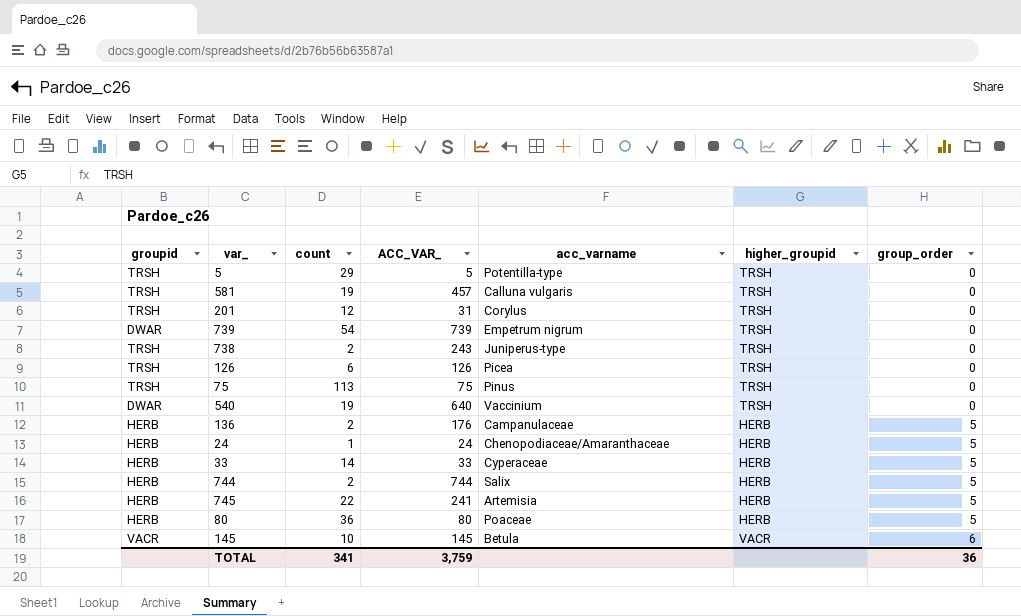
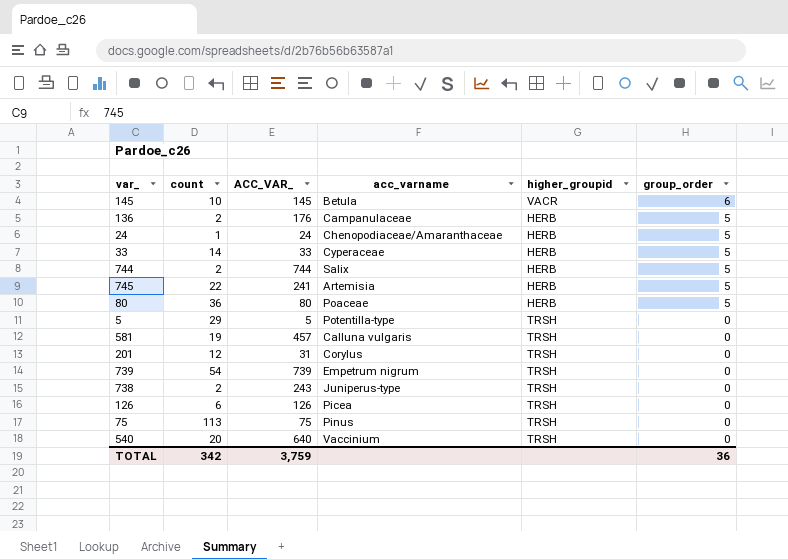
row order: group_order ascending -> group_order descending
column groupid | position: 1 -> none
540 | count: 19 -> 20
TOTAL | count: 341 -> 342

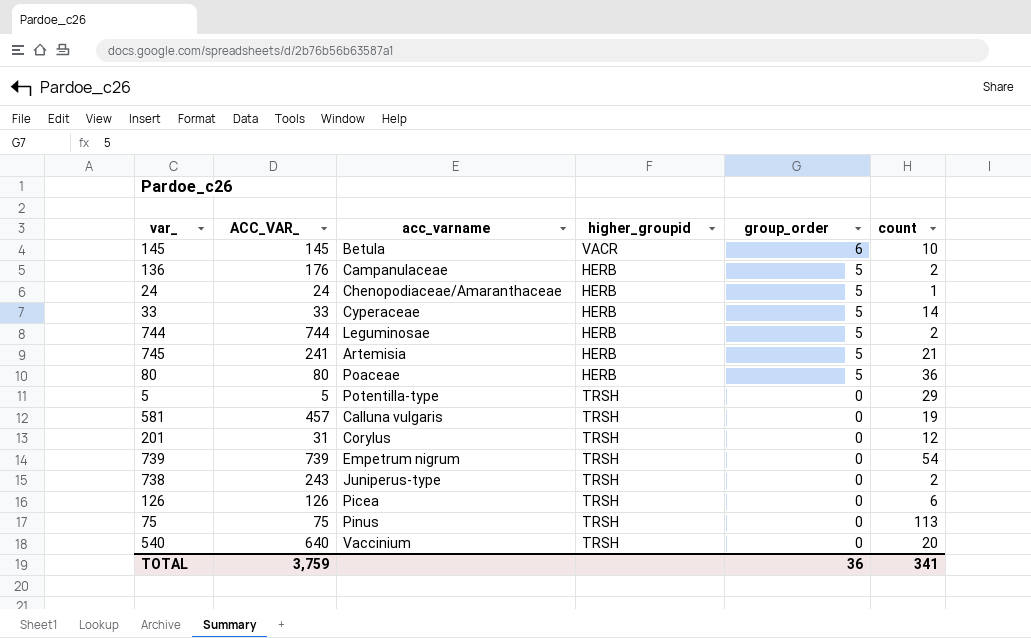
column count | position: 2 -> 6
744 | acc_varname: Salix -> Leguminosae
745 | count: 22 -> 21
TOTAL | count: 342 -> 341

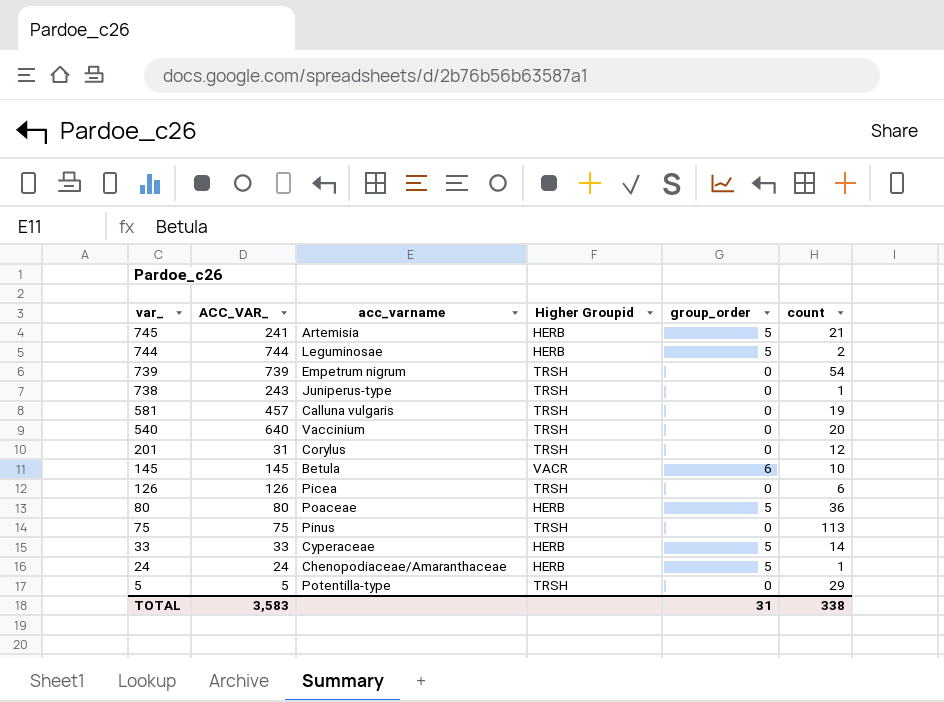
row order: group_order descending -> var_ descending
column name: higher_groupid -> Higher Groupid
row 136: 176 | Campanulaceae | HERB | 5 | 2 -> none
738 | count: 2 -> 1
TOTAL | ACC_VAR_: 3,759 -> 3,583
TOTAL | group_order: 36 -> 31
TOTAL | count: 341 -> 338

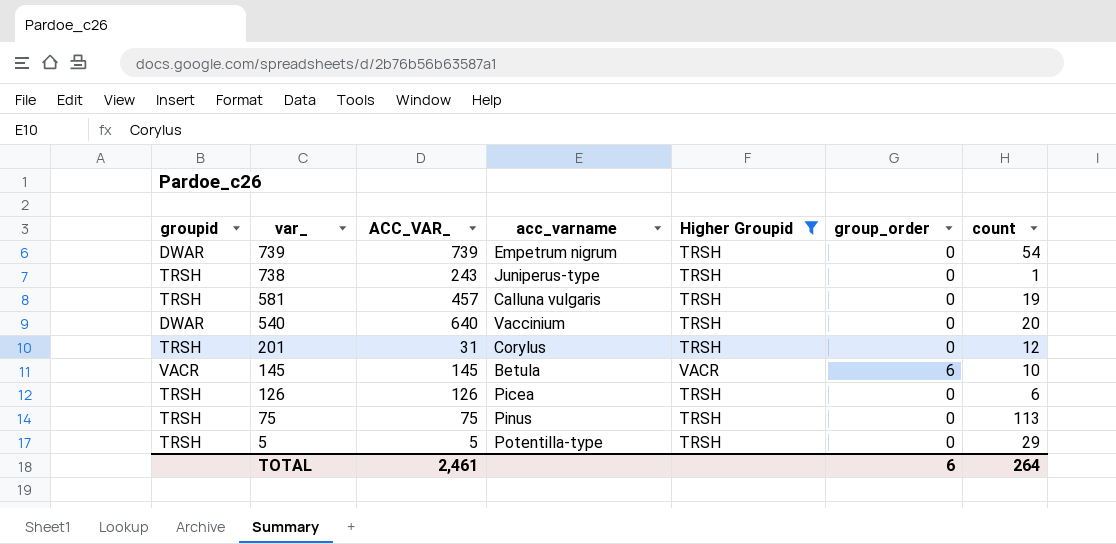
filter: none -> Higher Groupid != HERB
column groupid | position: none -> 1
TOTAL | ACC_VAR_: 3,583 -> 2,461
TOTAL | group_order: 31 -> 6
TOTAL | count: 338 -> 264

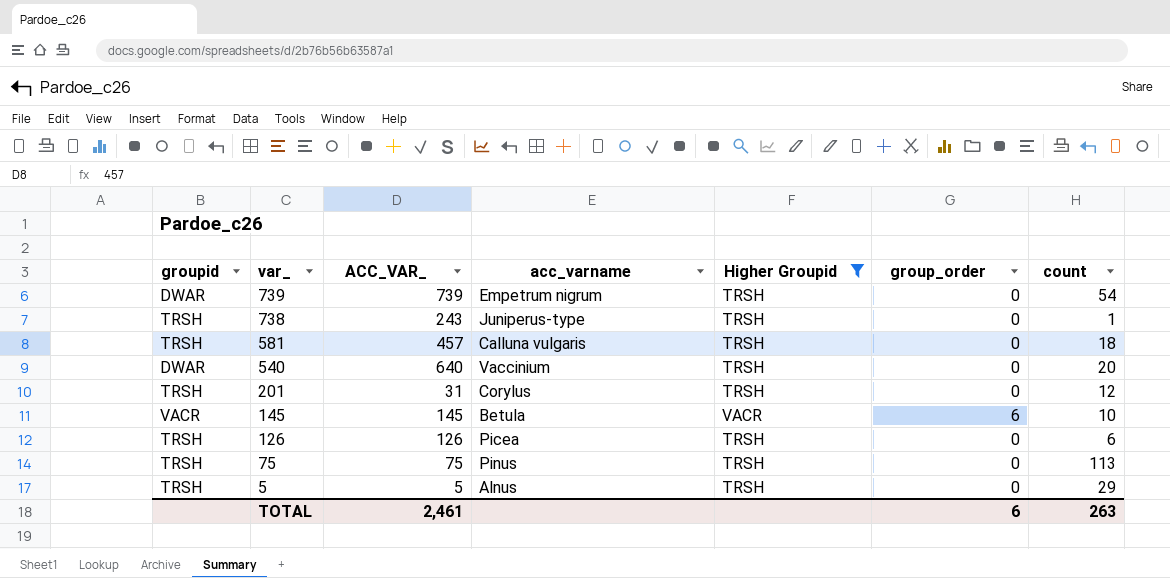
581 | count: 19 -> 18
5 | acc_varname: Potentilla-type -> Alnus
TOTAL | count: 264 -> 263

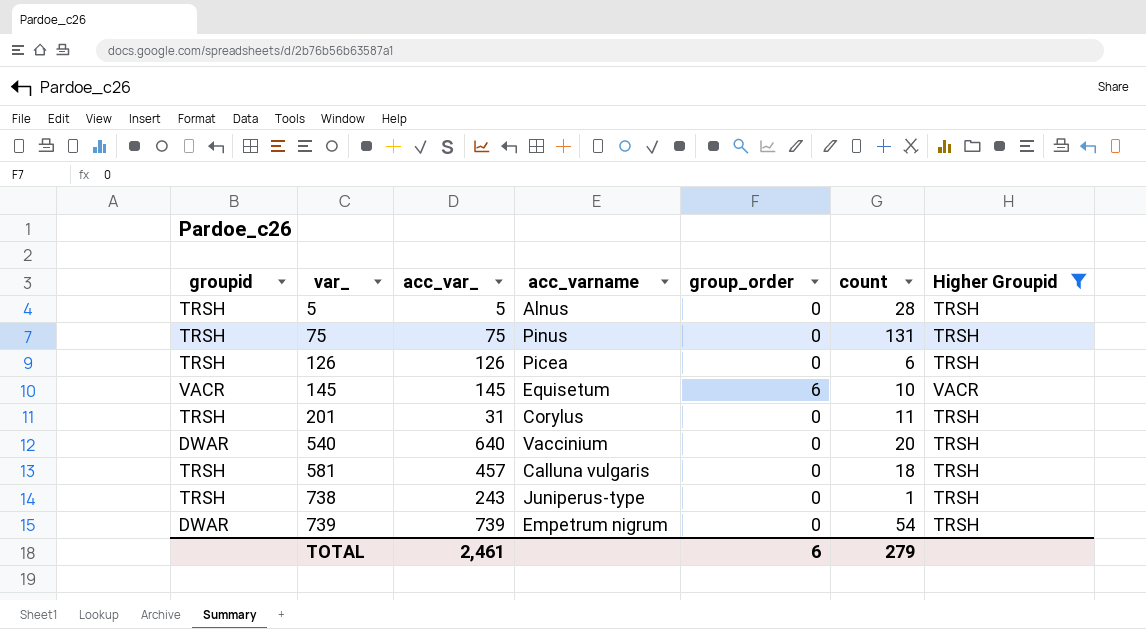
row order: var_ descending -> var_ ascending
column name: ACC_VAR_ -> acc_var_
column Higher Groupid | position: 5 -> 7
5 | count: 29 -> 28
75 | count: 113 -> 131
145 | acc_varname: Betula -> Equisetum
201 | count: 12 -> 11
TOTAL | count: 263 -> 279

